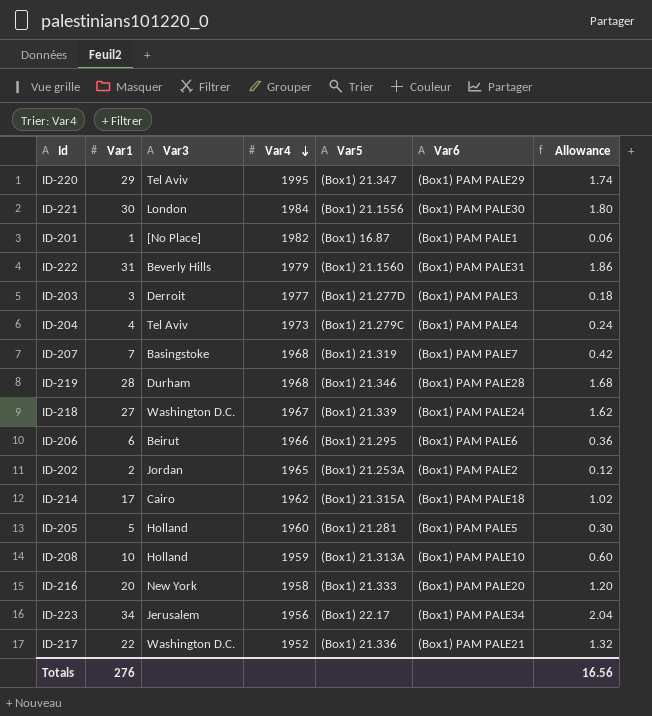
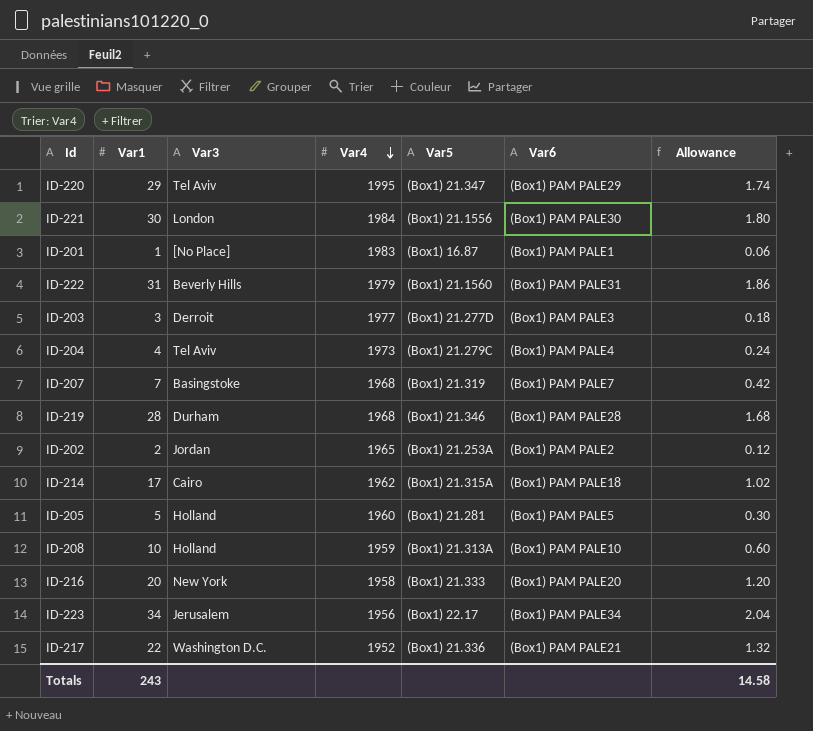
row ID-218: 27 | Washington D.C. | 1967 | (Box1) 21.339 | (Box1) PAM PALE24 | 1.62 -> none
row ID-206: 6 | Beirut | 1966 | (Box1) 21.295 | (Box1) PAM PALE6 | 0.36 -> none
ID-201 | Var4: 1982 -> 1983
Totals | Var1: 276 -> 243
Totals | Allowance: 16.56 -> 14.58

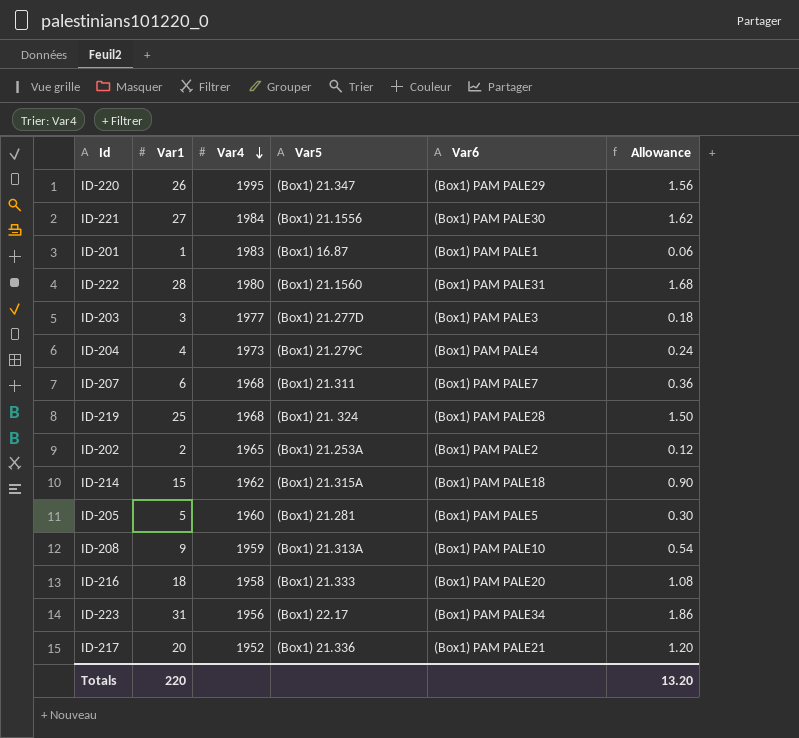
column Var3 | position: 3 -> none
ID-220 | Var1: 29 -> 26
ID-220 | Allowance: 1.74 -> 1.56
ID-221 | Var1: 30 -> 27
ID-221 | Allowance: 1.80 -> 1.62
ID-222 | Var1: 31 -> 28
ID-222 | Var4: 1979 -> 1980
ID-222 | Allowance: 1.86 -> 1.68
ID-207 | Var1: 7 -> 6
ID-207 | Var5: (Box1) 21.319 -> (Box1) 21.311
ID-207 | Allowance: 0.42 -> 0.36
ID-219 | Var1: 28 -> 25
ID-219 | Var5: (Box1) 21.346 -> (Box1) 21. 324
ID-219 | Allowance: 1.68 -> 1.50
ID-214 | Var1: 17 -> 15
ID-214 | Allowance: 1.02 -> 0.90
ID-208 | Var1: 10 -> 9
ID-208 | Allowance: 0.60 -> 0.54
ID-216 | Var1: 20 -> 18
ID-216 | Allowance: 1.20 -> 1.08
ID-223 | Var1: 34 -> 31
ID-223 | Allowance: 2.04 -> 1.86
ID-217 | Var1: 22 -> 20
ID-217 | Allowance: 1.32 -> 1.20
Totals | Var1: 243 -> 220
Totals | Allowance: 14.58 -> 13.20

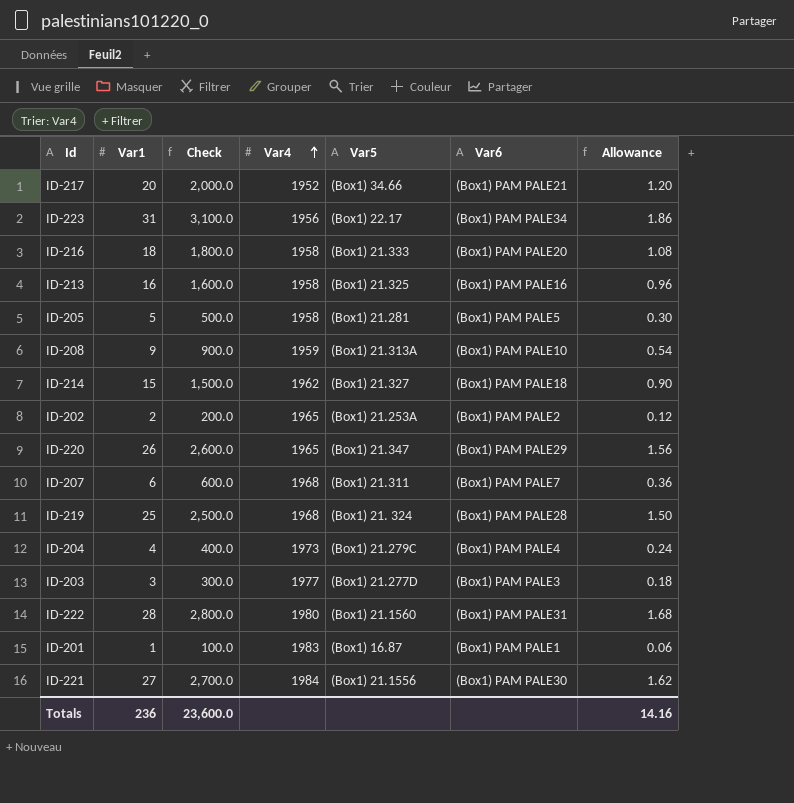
row order: Var4 descending -> Var4 ascending
column Check | formula: none -> [Var1] * 100
ID-217 | Var5: (Box1) 21.336 -> (Box1) 34.66
row ID-213: none -> 16 | 1,600.0 | 1958 | (Box1) 21.325 | (Box1) PAM PALE16 | 0.96
ID-205 | Var4: 1960 -> 1958
ID-214 | Var5: (Box1) 21.315A -> (Box1) 21.327
ID-220 | Var4: 1995 -> 1965
Totals | Var1: 220 -> 236
Totals | Allowance: 13.20 -> 14.16

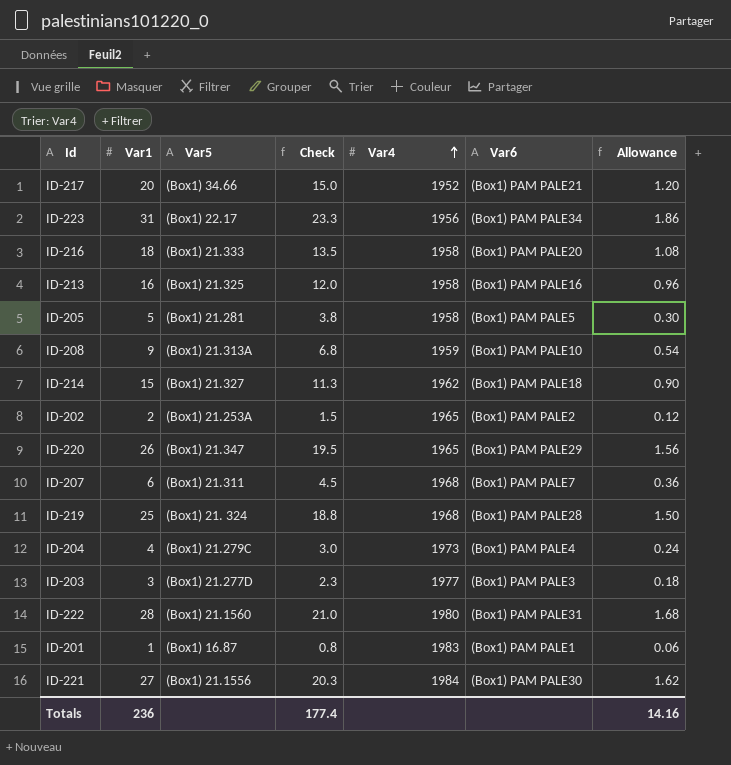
column Var5 | position: 5 -> 3
column Check | formula: [Var1] * 100 -> [Var1] * 0.75
Totals | Check: 23,600.0 -> 177.4

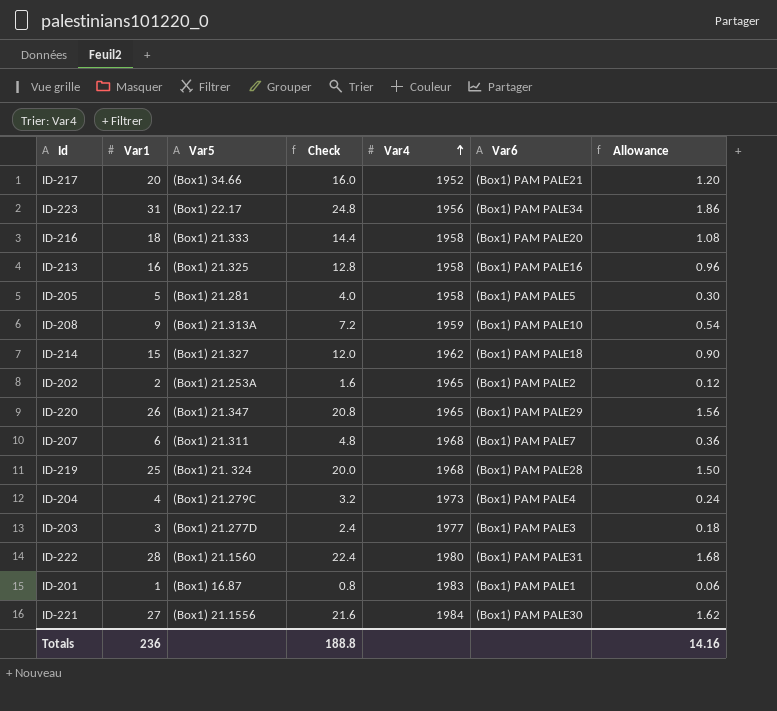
column Check | formula: [Var1] * 0.75 -> [Var1] * 0.8
Totals | Check: 177.4 -> 188.8

